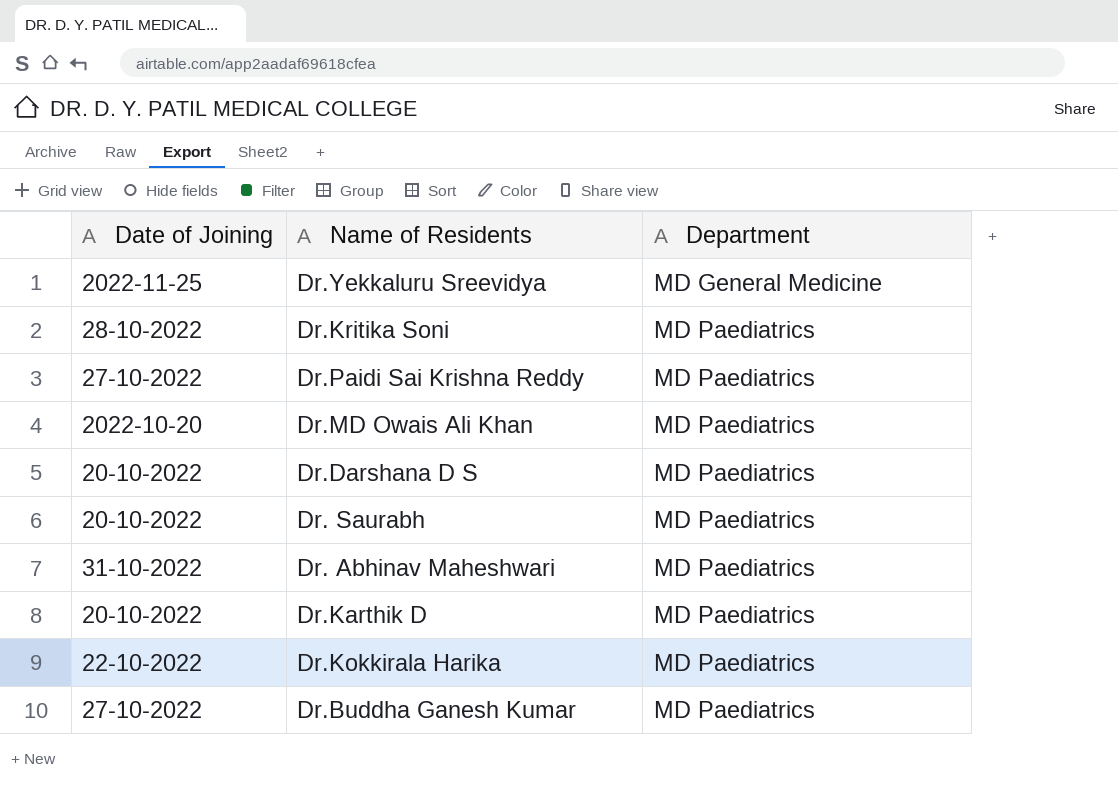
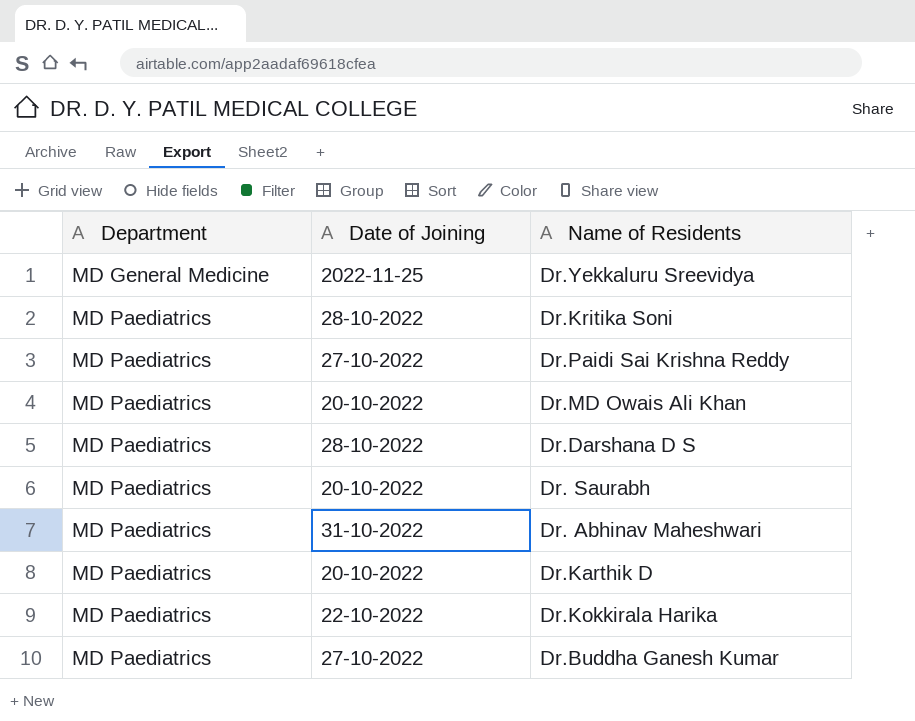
column Department | position: 3 -> 1
Dr.MD Owais Ali Khan | Date of Joining: 2022-10-20 -> 20-10-2022
Dr.Darshana D S | Date of Joining: 20-10-2022 -> 28-10-2022

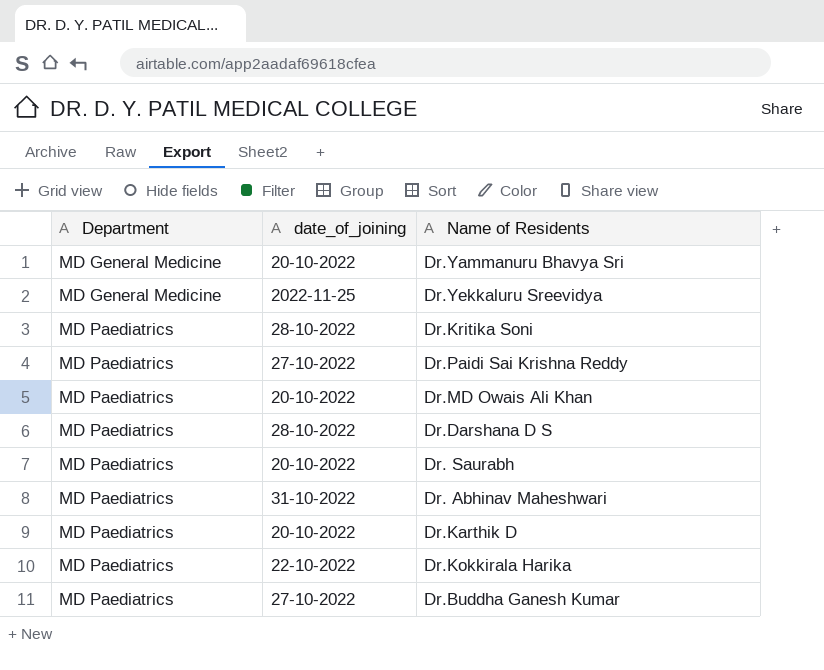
column name: Date of Joining -> date_of_joining
row Dr.Yammanuru Bhavya Sri: none -> MD General Medicine | 20-10-2022

